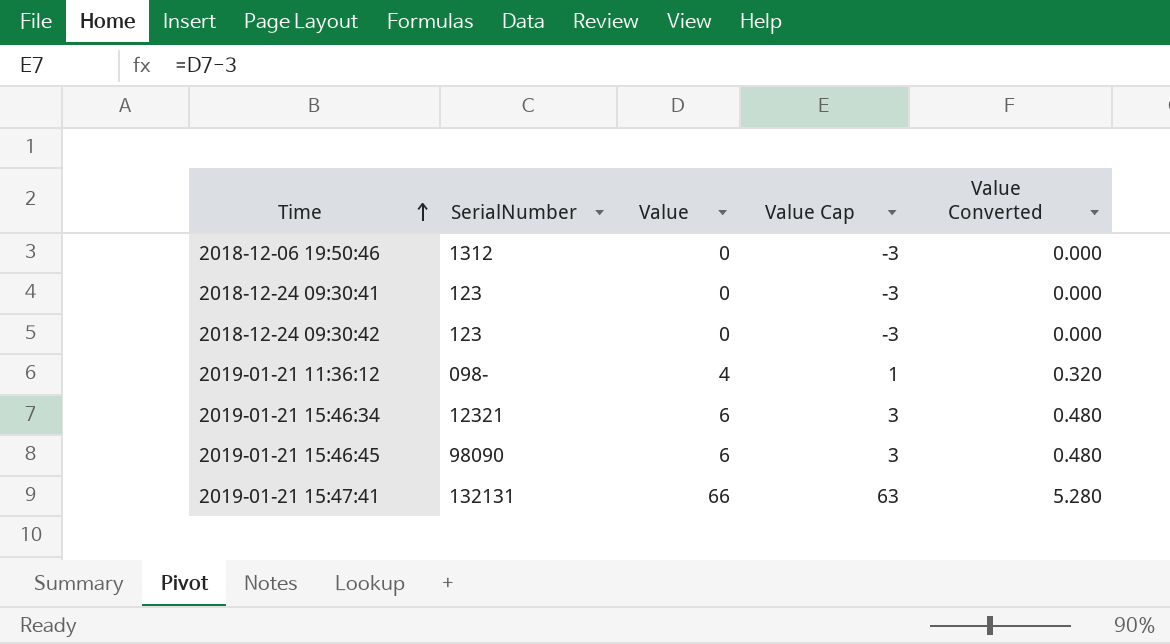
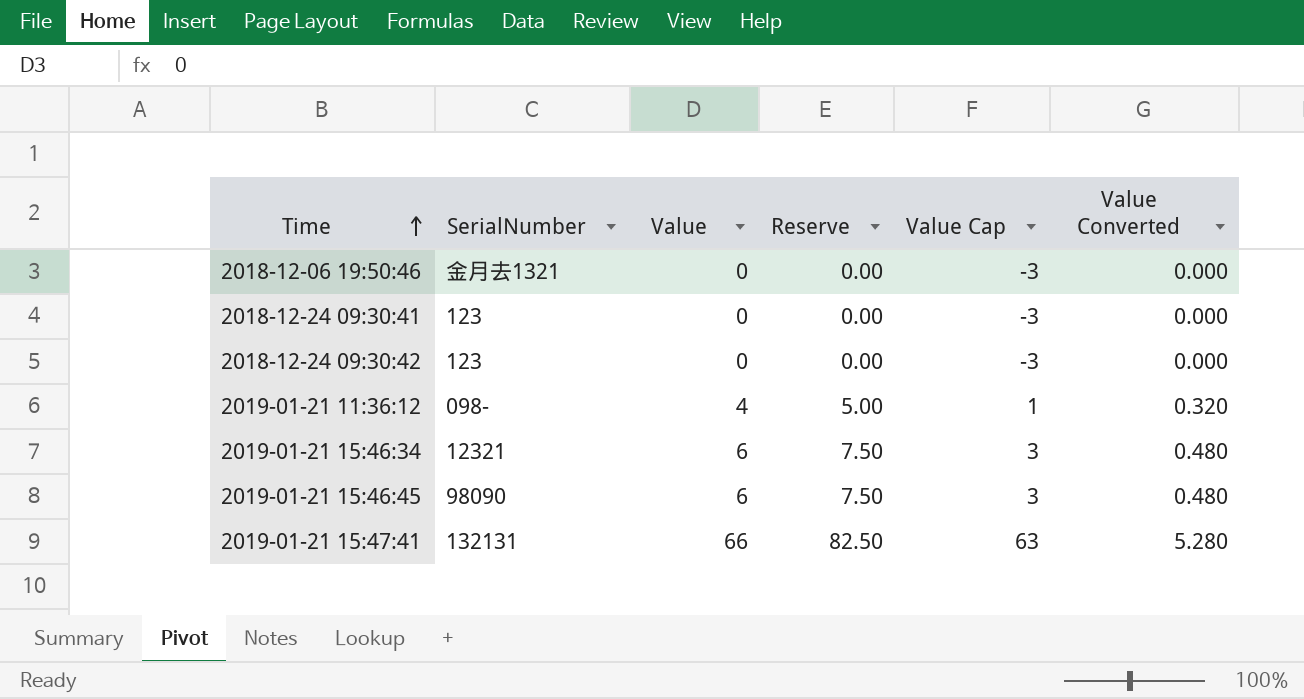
column Reserve | formula: none -> [Value] * 1.25
2018-12-06 19:50:46 | SerialNumber: 1312 -> 金月去1321

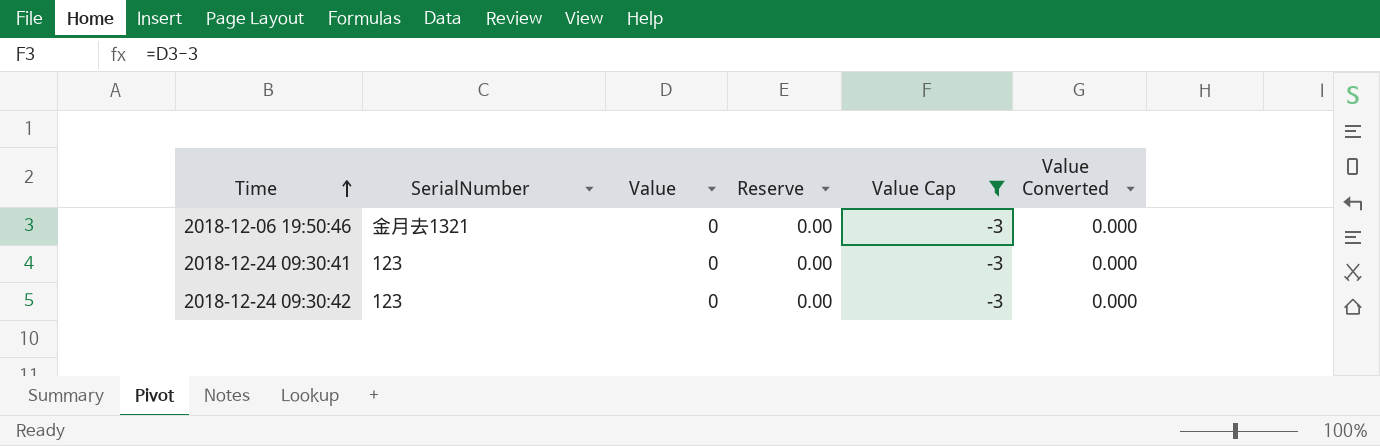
filter: none -> Value Cap = -3

